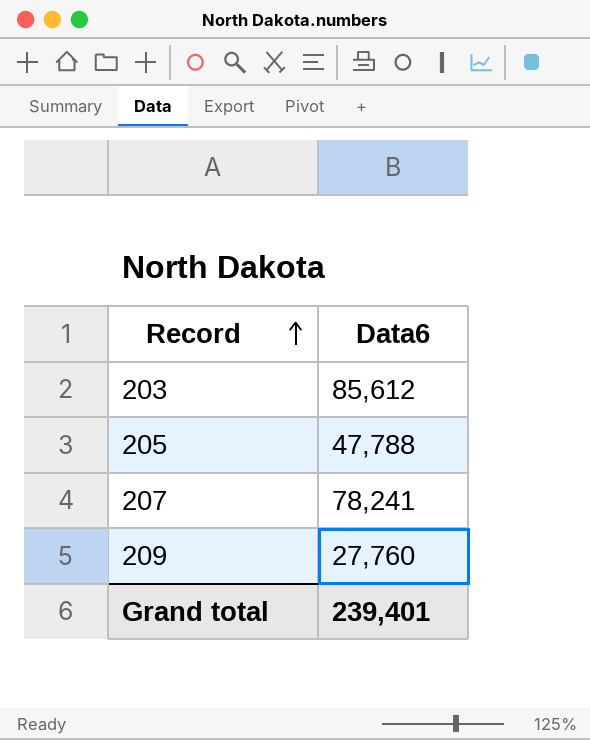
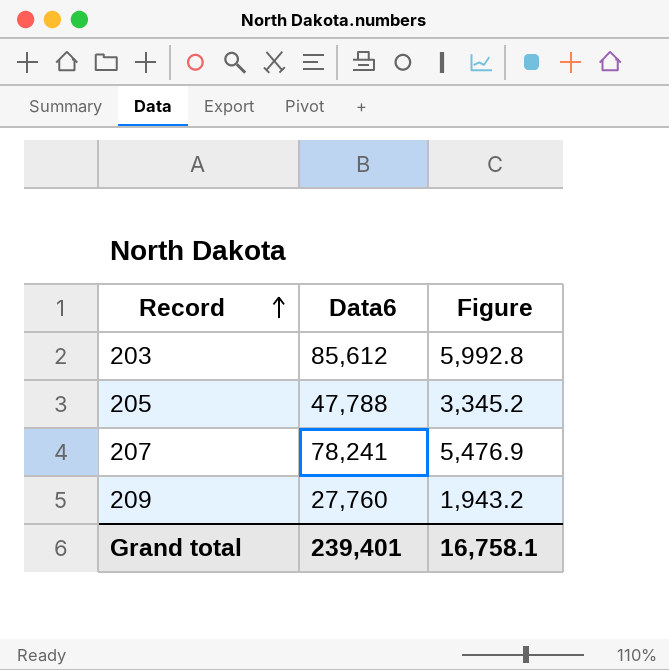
column Figure | formula: none -> [Data6] * 0.07

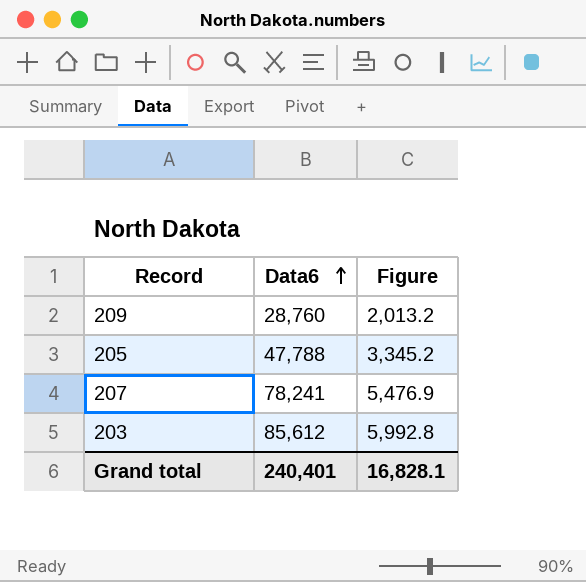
row order: Record ascending -> Data6 ascending
209 | Data6: 27,760 -> 28,760
209 | Figure: 1,943.2 -> 2,013.2
Grand total | Data6: 239,401 -> 240,401
Grand total | Figure: 16,758.1 -> 16,828.1

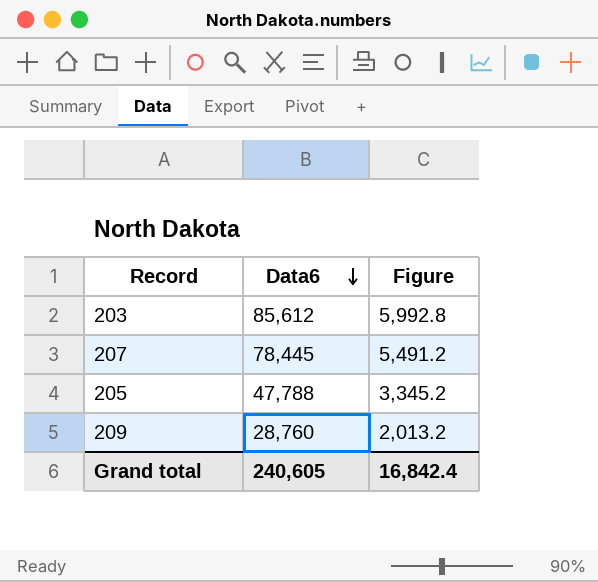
row order: Data6 ascending -> Data6 descending
207 | Data6: 78,241 -> 78,445
207 | Figure: 5,476.9 -> 5,491.2
Grand total | Data6: 240,401 -> 240,605
Grand total | Figure: 16,828.1 -> 16,842.4

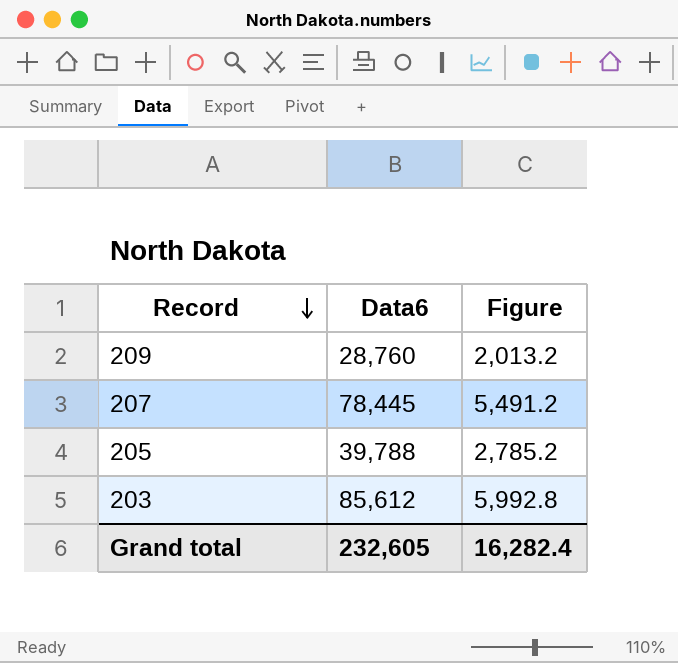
row order: Data6 descending -> Record descending
205 | Data6: 47,788 -> 39,788
205 | Figure: 3,345.2 -> 2,785.2
Grand total | Data6: 240,605 -> 232,605
Grand total | Figure: 16,842.4 -> 16,282.4

